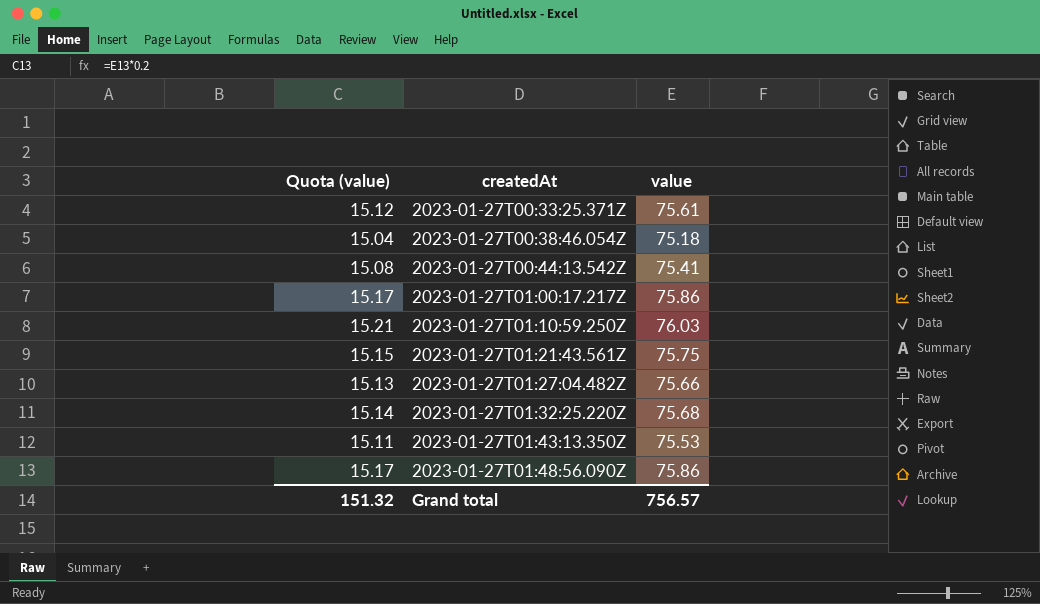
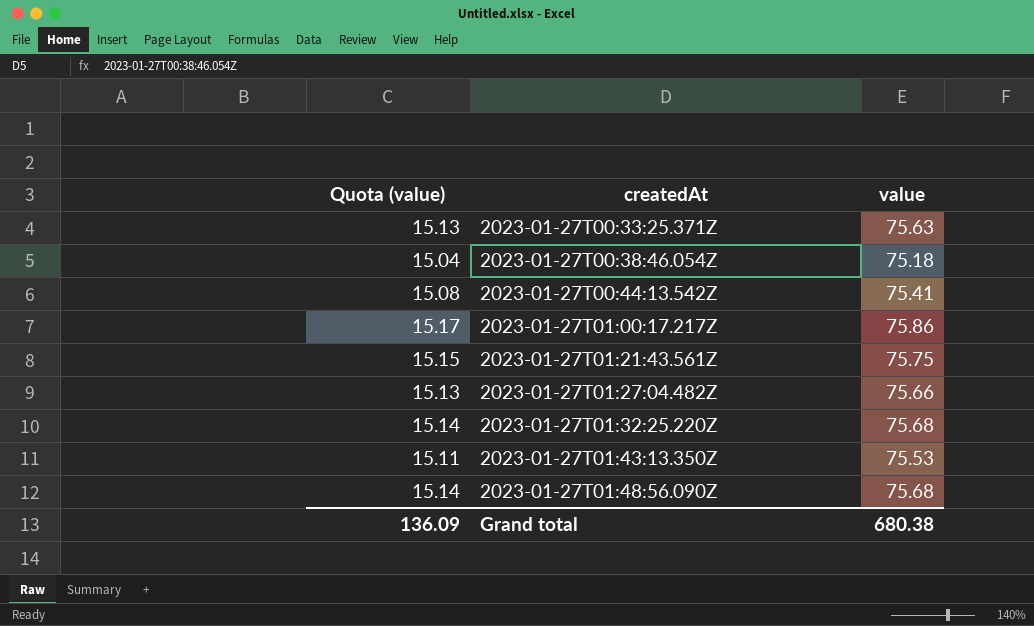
row 2023-01-27T01:10:59.250Z: 15.21 | 76.03 -> none
2023-01-27T00:33:25.371Z | Quota (value): 15.12 -> 15.13
2023-01-27T00:33:25.371Z | value: 75.61 -> 75.63
2023-01-27T01:48:56.090Z | Quota (value): 15.17 -> 15.14
2023-01-27T01:48:56.090Z | value: 75.86 -> 75.68
Grand total | Quota (value): 151.32 -> 136.09
Grand total | value: 756.57 -> 680.38

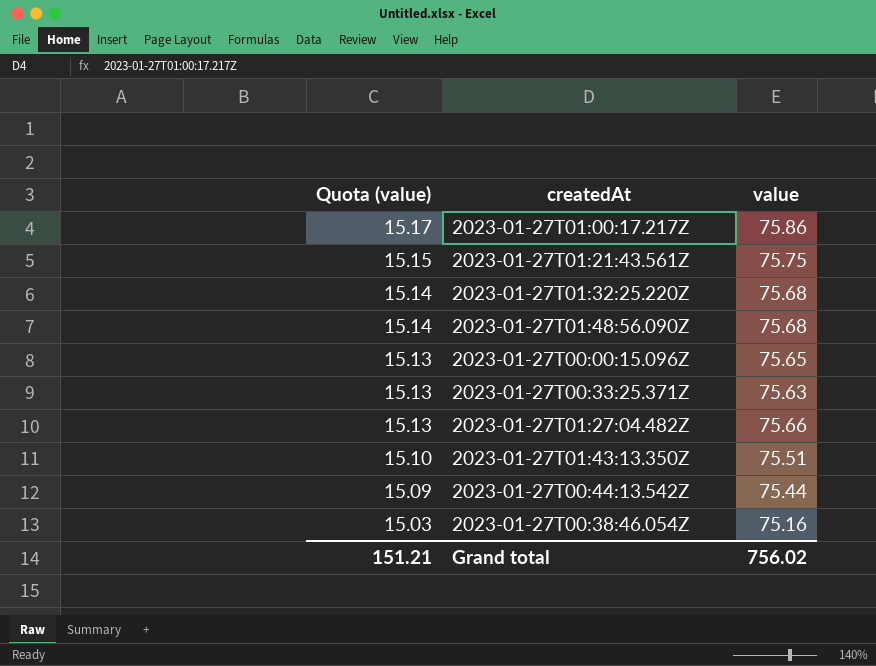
row order: createdAt ascending -> Quota (value) descending
row 2023-01-27T00:00:15.096Z: none -> 15.13 | 75.65
2023-01-27T01:43:13.350Z | Quota (value): 15.11 -> 15.10
2023-01-27T01:43:13.350Z | value: 75.53 -> 75.51
2023-01-27T00:44:13.542Z | Quota (value): 15.08 -> 15.09
2023-01-27T00:44:13.542Z | value: 75.41 -> 75.44
2023-01-27T00:38:46.054Z | Quota (value): 15.04 -> 15.03
2023-01-27T00:38:46.054Z | value: 75.18 -> 75.16
Grand total | Quota (value): 136.09 -> 151.21
Grand total | value: 680.38 -> 756.02

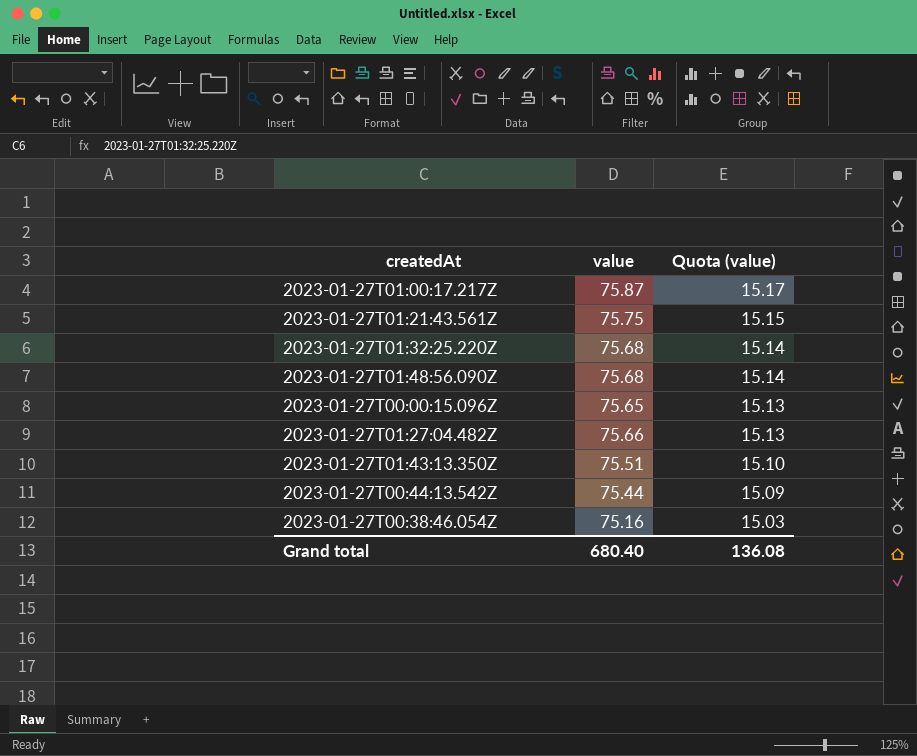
column Quota (value) | position: 1 -> 3
row 2023-01-27T00:33:25.371Z: 15.13 | 75.63 -> none
2023-01-27T01:00:17.217Z | value: 75.86 -> 75.87
Grand total | value: 756.02 -> 680.40
Grand total | Quota (value): 151.21 -> 136.08

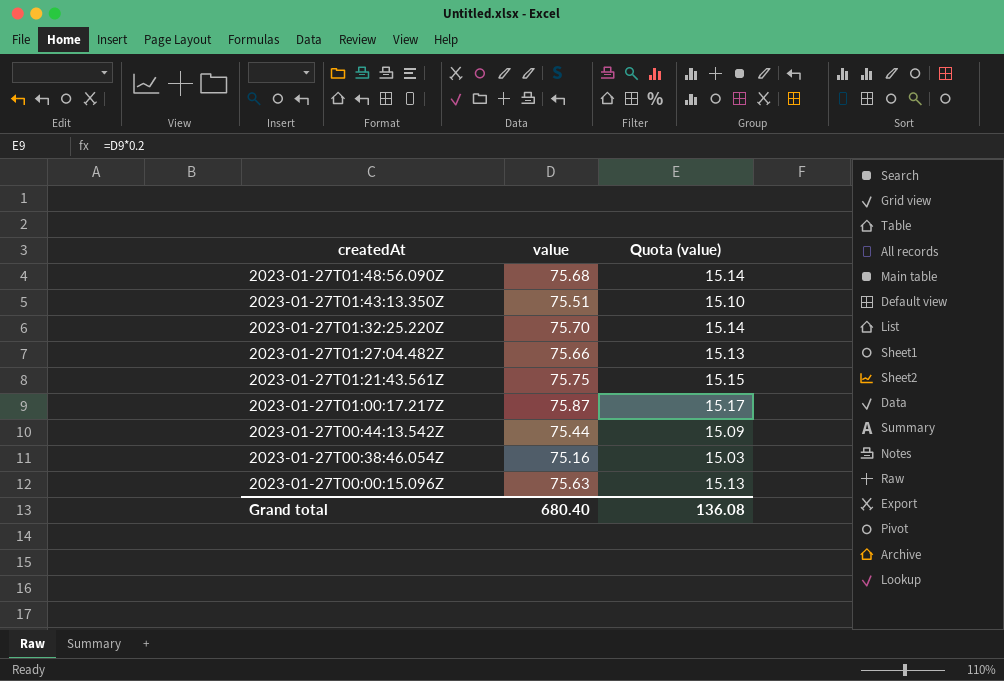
row order: Quota (value) descending -> createdAt descending
2023-01-27T01:32:25.220Z | value: 75.68 -> 75.70
2023-01-27T00:00:15.096Z | value: 75.65 -> 75.63

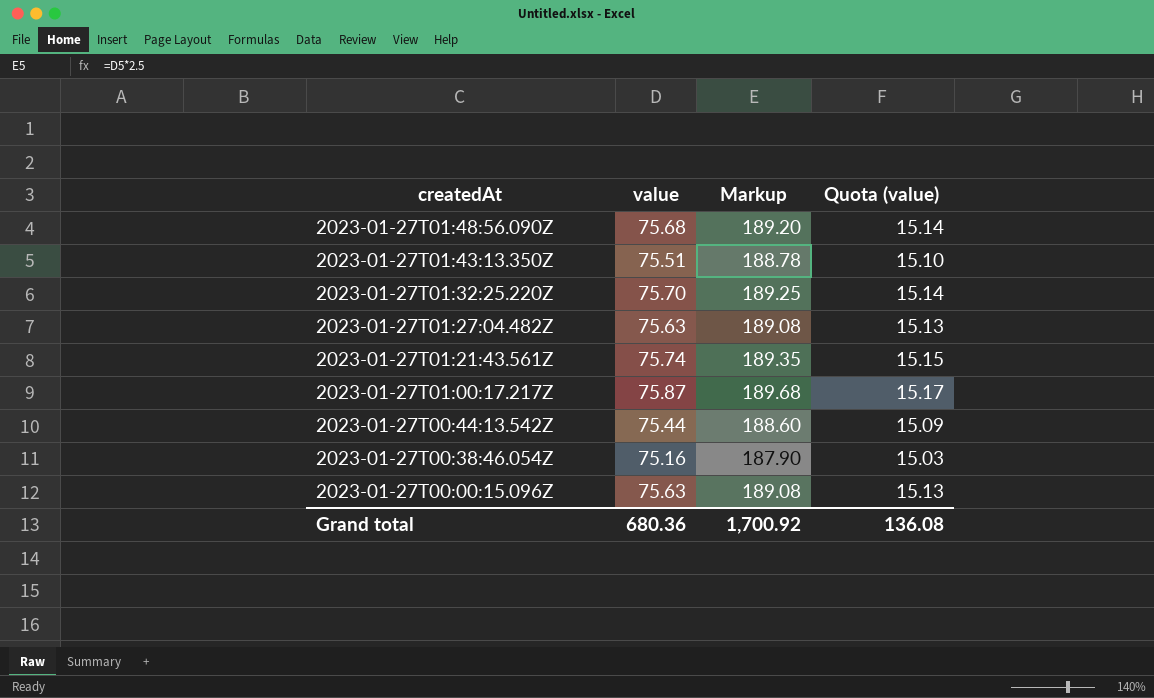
column Markup | formula: none -> [value] * 2.5
2023-01-27T01:27:04.482Z | value: 75.66 -> 75.63
2023-01-27T01:21:43.561Z | value: 75.75 -> 75.74
Grand total | value: 680.40 -> 680.36

